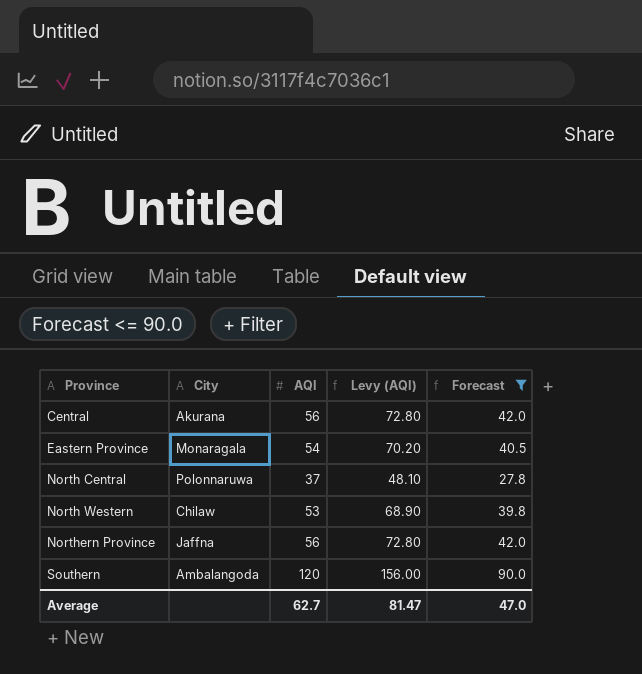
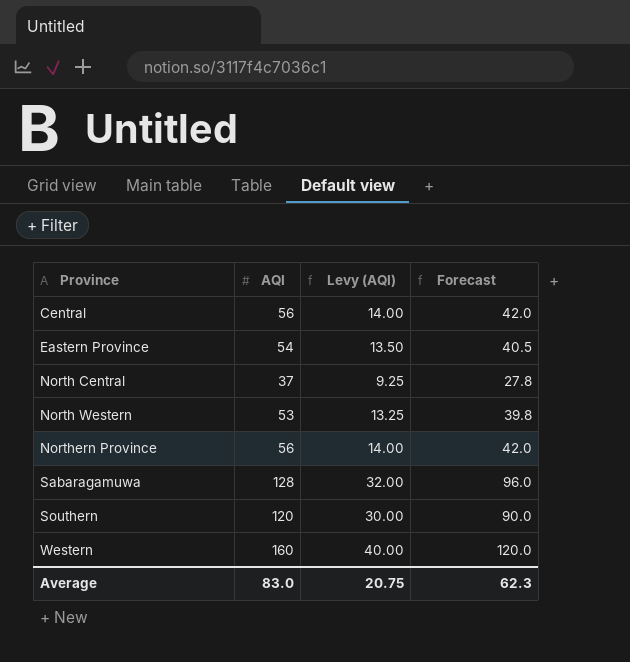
filter: Forecast <= 90.0 -> none
column City | position: 2 -> none
column Levy (AQI) | formula: [AQI] * 1.3 -> [AQI] * 0.25
Average | AQI: 62.7 -> 83.0
Average | Levy (AQI): 81.47 -> 20.75
Average | Forecast: 47.0 -> 62.3

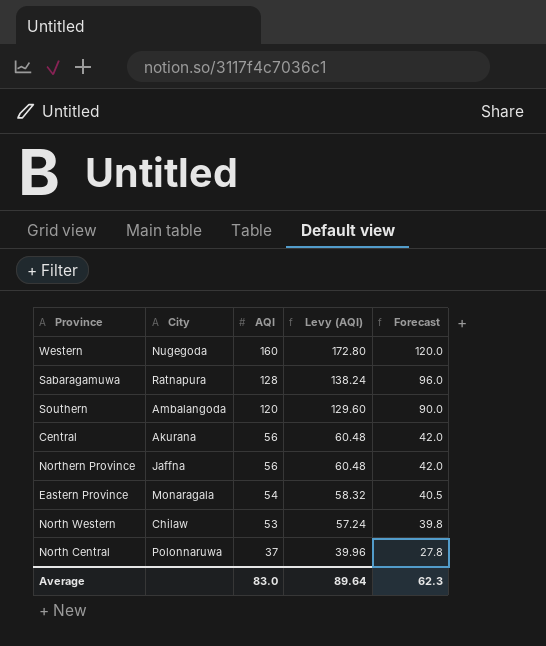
row order: Province ascending -> AQI descending
column City | position: none -> 2
column Levy (AQI) | formula: [AQI] * 0.25 -> [AQI] * 1.08
Average | Levy (AQI): 20.75 -> 89.64

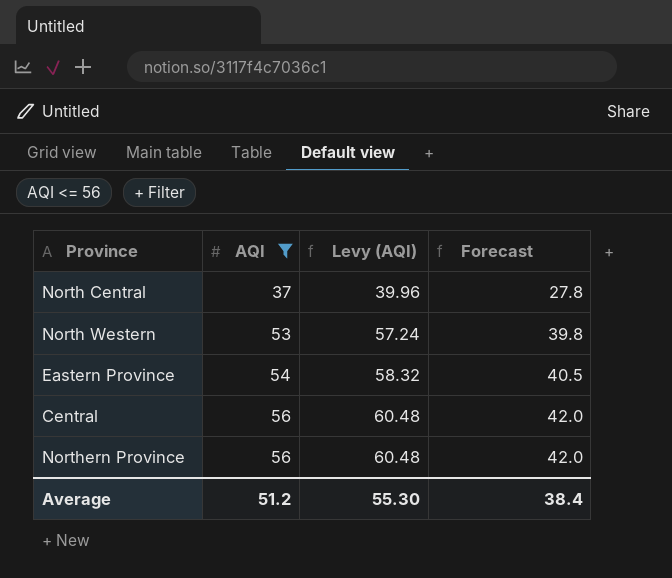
filter: none -> AQI <= 56
row order: AQI descending -> AQI ascending
column City | position: 2 -> none
Average | AQI: 83.0 -> 51.2
Average | Levy (AQI): 89.64 -> 55.30
Average | Forecast: 62.3 -> 38.4

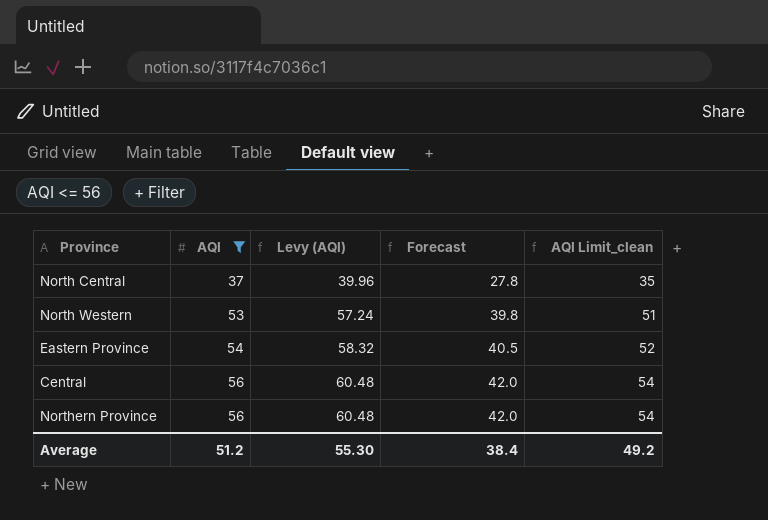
column AQI Limit_clean | formula: none -> [AQI] - 2

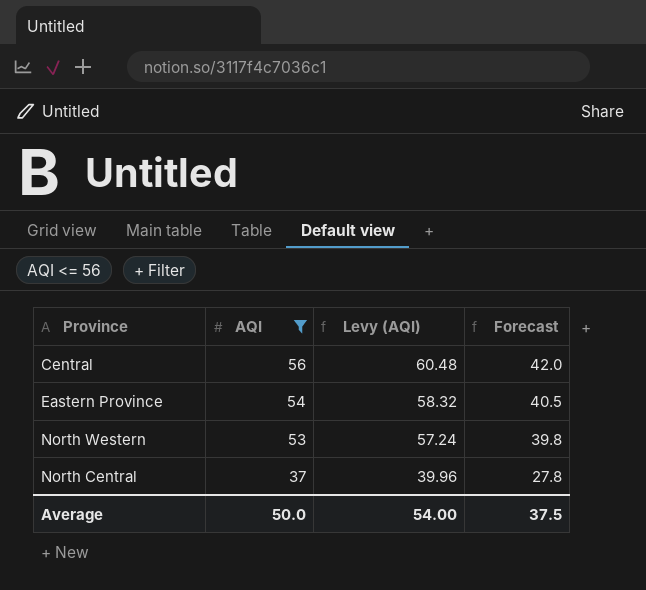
row order: AQI ascending -> AQI descending
column AQI Limit_clean | formula: [AQI] - 2 -> none
row Northern Province: 56 | 60.48 | 42.0 | 54 -> none
Average | AQI: 51.2 -> 50.0
Average | Levy (AQI): 55.30 -> 54.00
Average | Forecast: 38.4 -> 37.5

